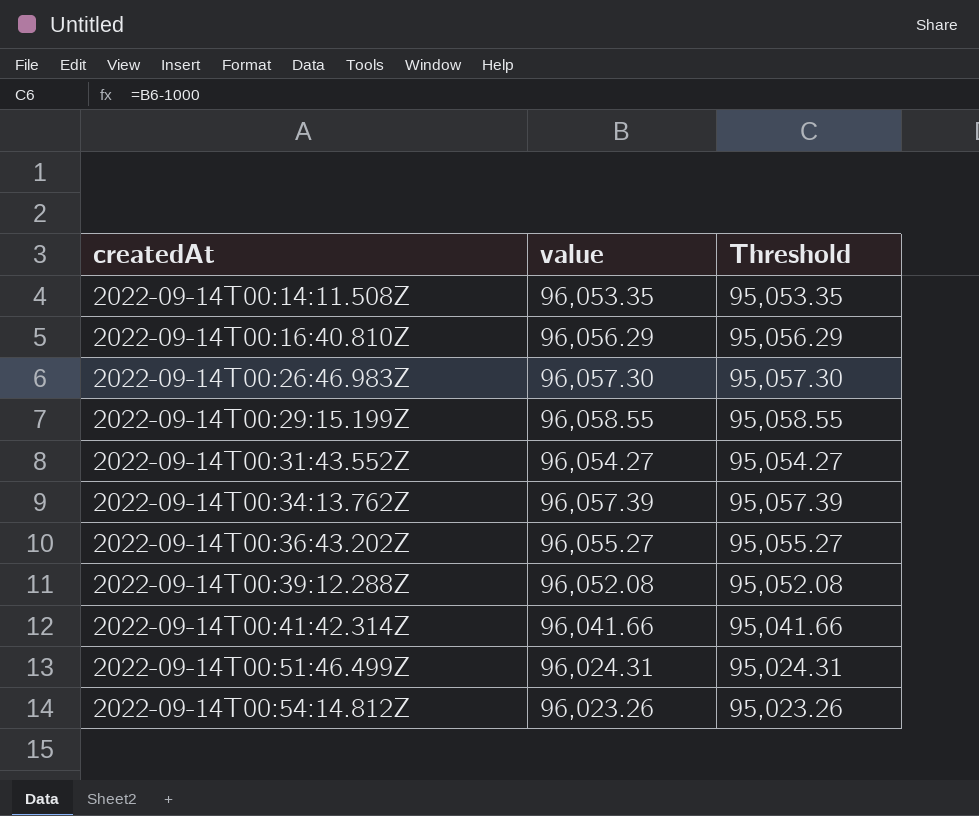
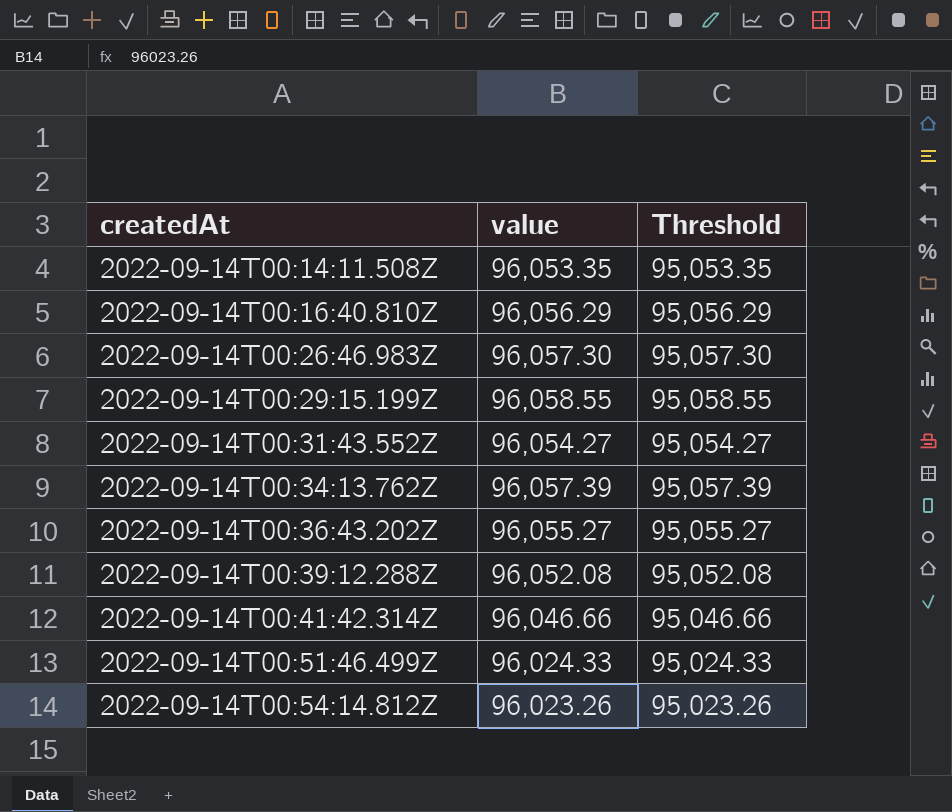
2022-09-14T00:41:42.314Z | value: 96,041.66 -> 96,046.66
2022-09-14T00:41:42.314Z | Threshold: 95,041.66 -> 95,046.66
2022-09-14T00:51:46.499Z | value: 96,024.31 -> 96,024.33
2022-09-14T00:51:46.499Z | Threshold: 95,024.31 -> 95,024.33

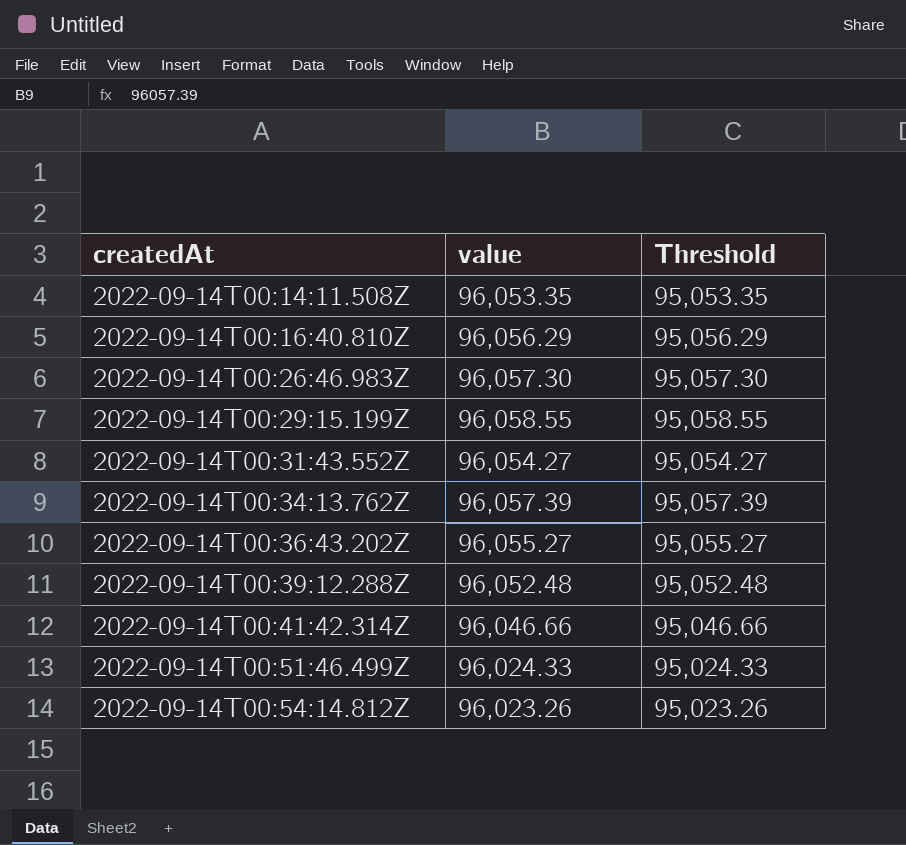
2022-09-14T00:39:12.288Z | value: 96,052.08 -> 96,052.48
2022-09-14T00:39:12.288Z | Threshold: 95,052.08 -> 95,052.48

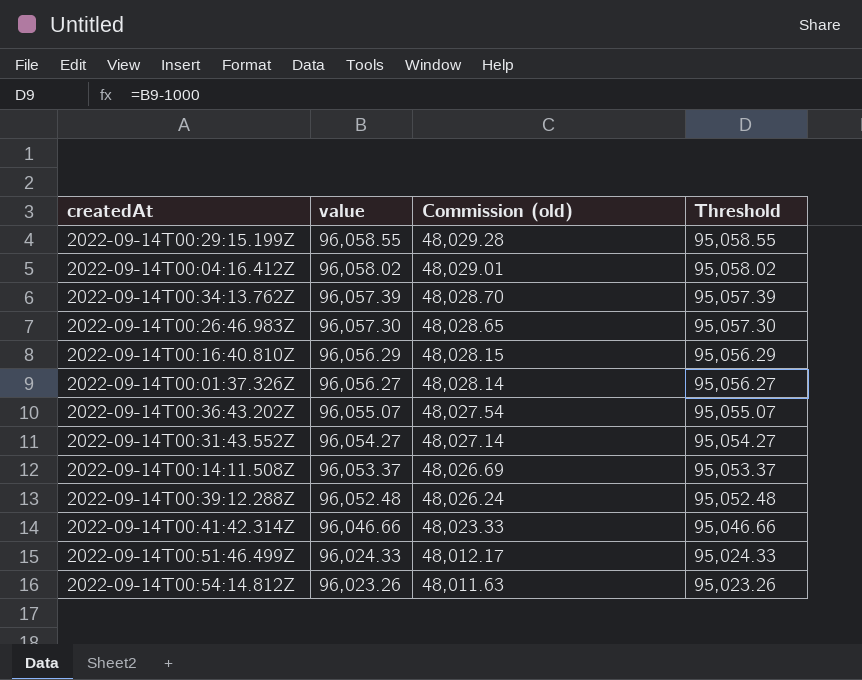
row order: createdAt ascending -> value descending
column Commission (old) | formula: none -> [value] * 0.5
row 2022-09-14T00:04:16.412Z: none -> 96,058.02 | 48,029.01 | 95,058.02
row 2022-09-14T00:01:37.326Z: none -> 96,056.27 | 48,028.14 | 95,056.27
2022-09-14T00:36:43.202Z | value: 96,055.27 -> 96,055.07
2022-09-14T00:36:43.202Z | Threshold: 95,055.27 -> 95,055.07
2022-09-14T00:14:11.508Z | value: 96,053.35 -> 96,053.37
2022-09-14T00:14:11.508Z | Threshold: 95,053.35 -> 95,053.37

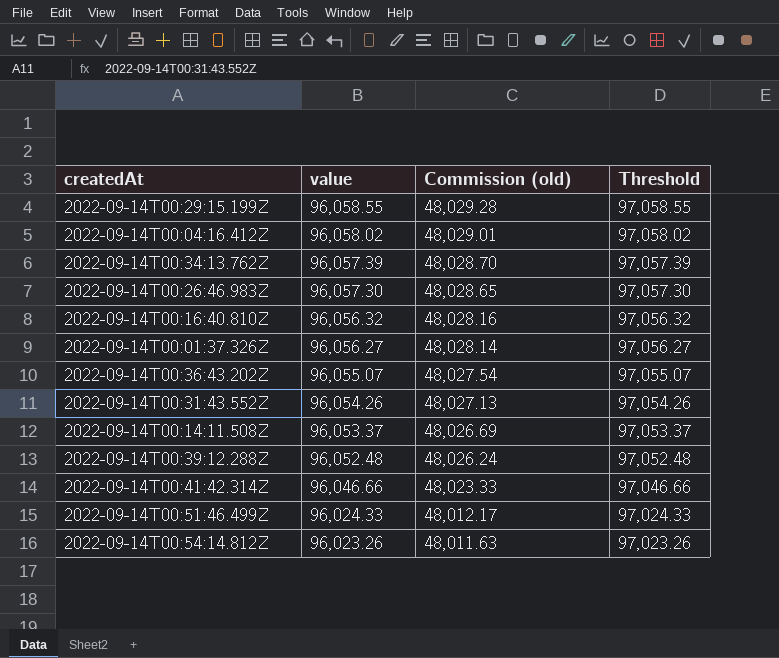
column Threshold | formula: [value] - 1000 -> [value] + 1000
2022-09-14T00:16:40.810Z | value: 96,056.29 -> 96,056.32
2022-09-14T00:16:40.810Z | Commission (old): 48,028.15 -> 48,028.16
2022-09-14T00:31:43.552Z | value: 96,054.27 -> 96,054.26
2022-09-14T00:31:43.552Z | Commission (old): 48,027.14 -> 48,027.13

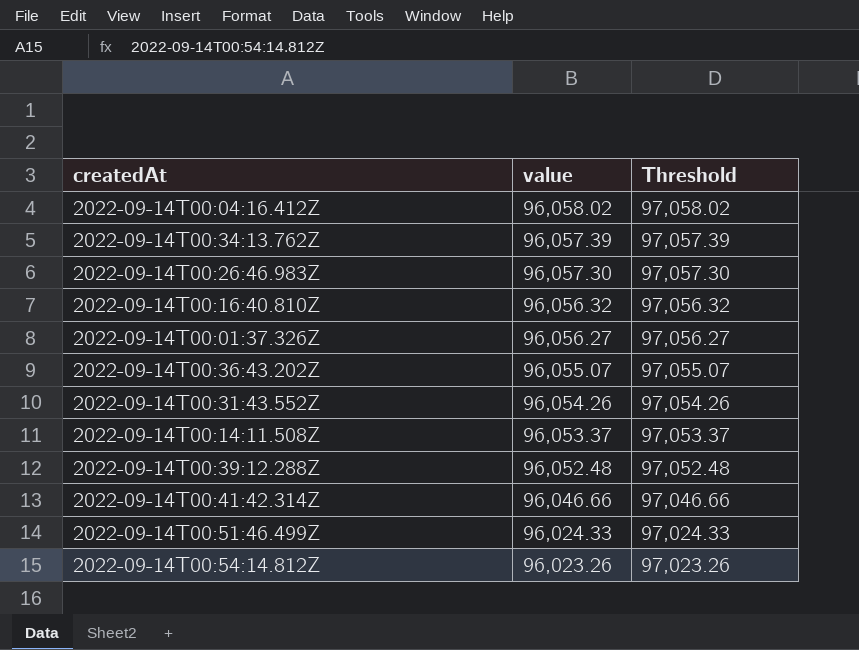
column Commission (old) | formula: [value] * 0.5 -> none
row 2022-09-14T00:29:15.199Z: 96,058.55 | 48,029.28 | 97,058.55 -> none

